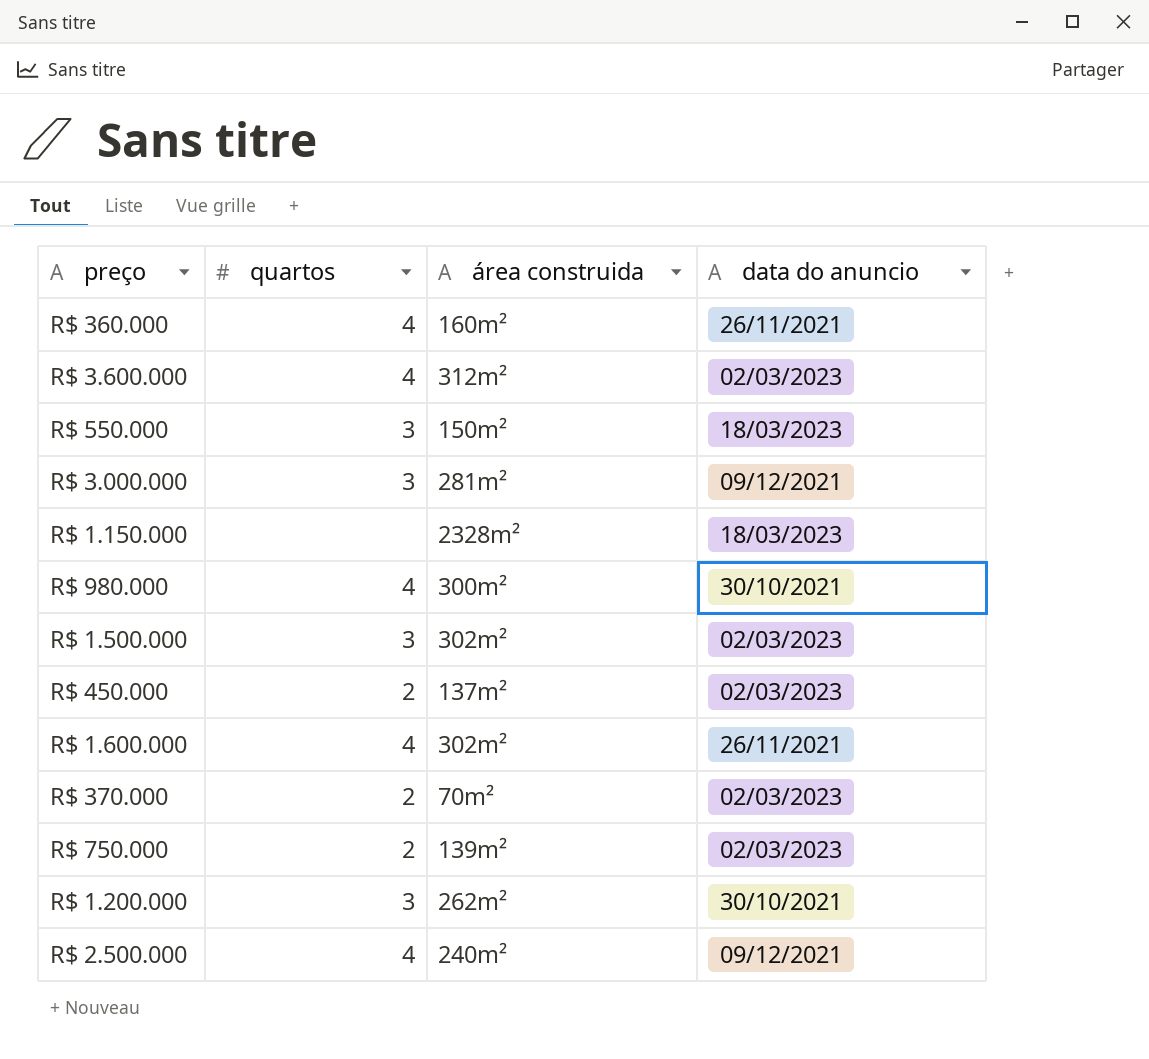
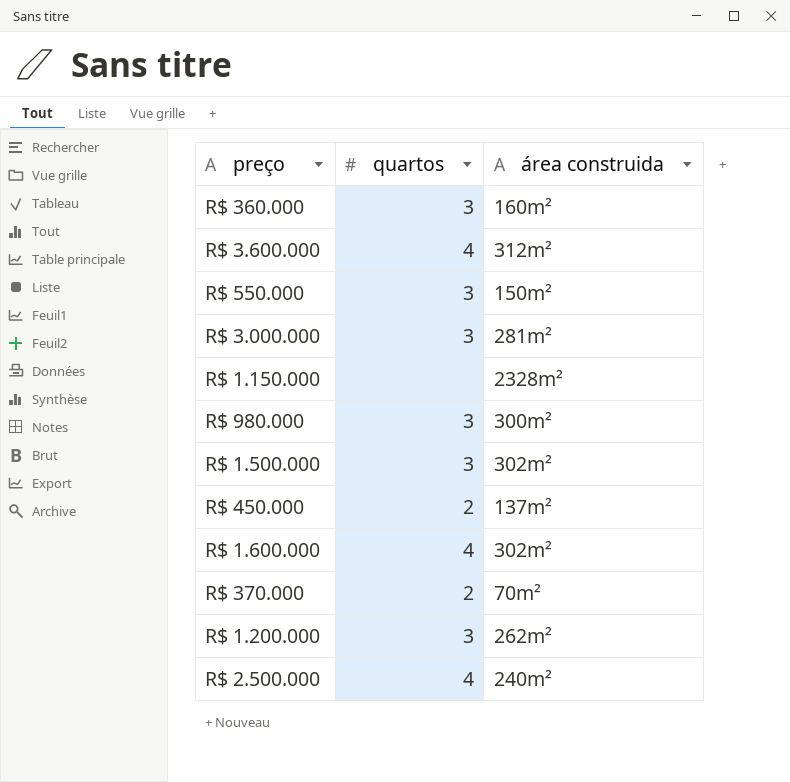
column data do anuncio | position: 4 -> none
row R$ 750.000: 2 | 139m² | 02/03/2023 -> none
R$ 360.000 | quartos: 4 -> 3
R$ 980.000 | quartos: 4 -> 3

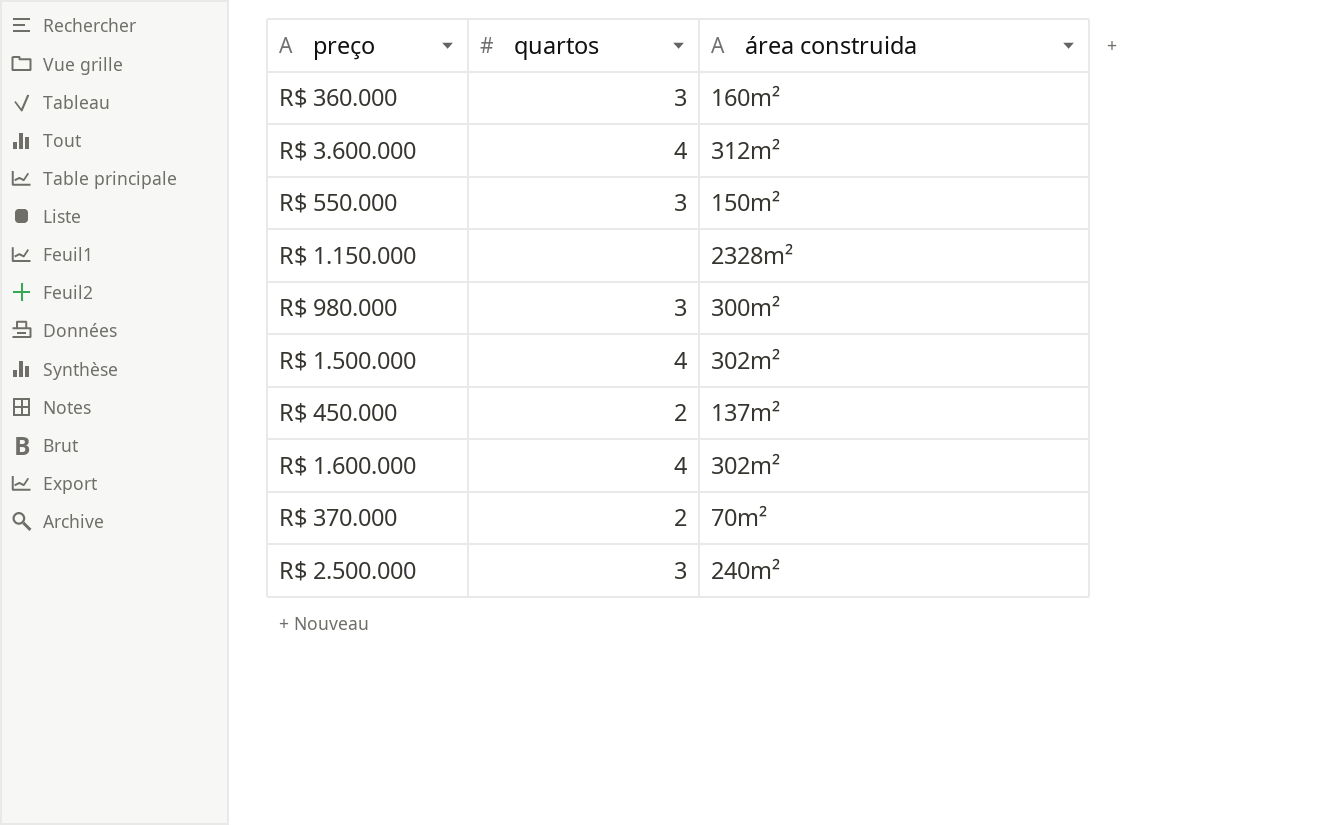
row R$ 3.000.000: 3 | 281m² -> none
row R$ 1.200.000: 3 | 262m² -> none
R$ 1.500.000 | quartos: 3 -> 4
R$ 2.500.000 | quartos: 4 -> 3

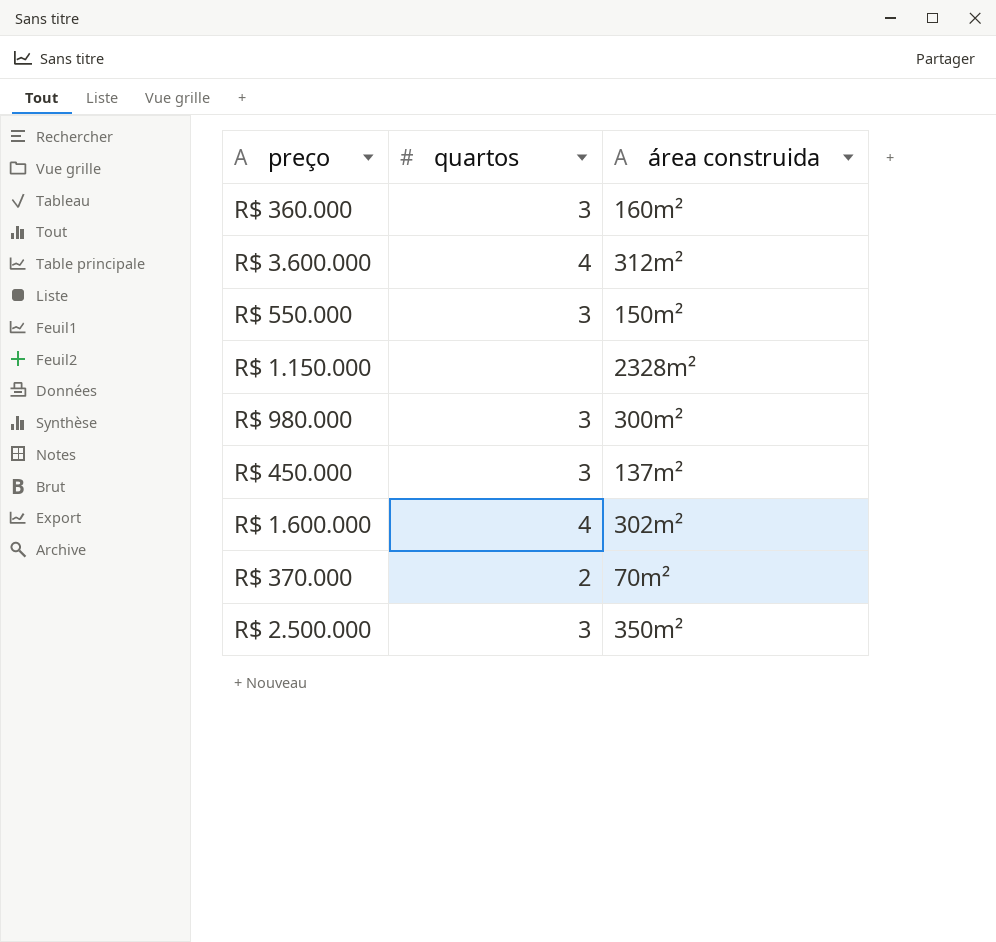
row R$ 1.500.000: 4 | 302m² -> none
R$ 450.000 | quartos: 2 -> 3
R$ 2.500.000 | área construida: 240m² -> 350m²

